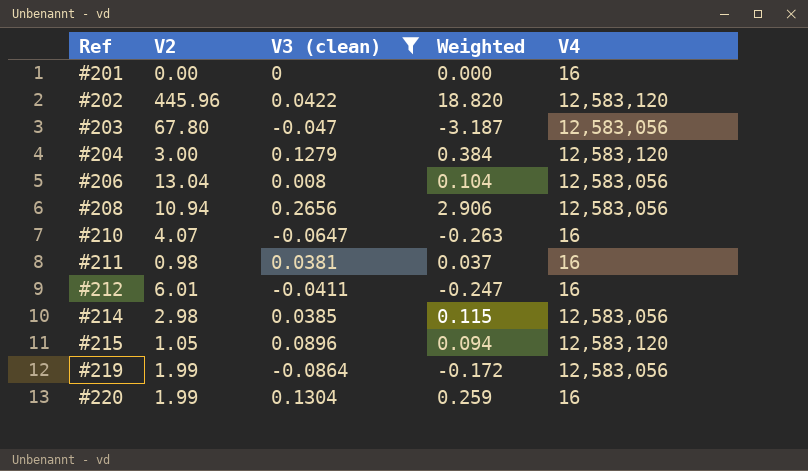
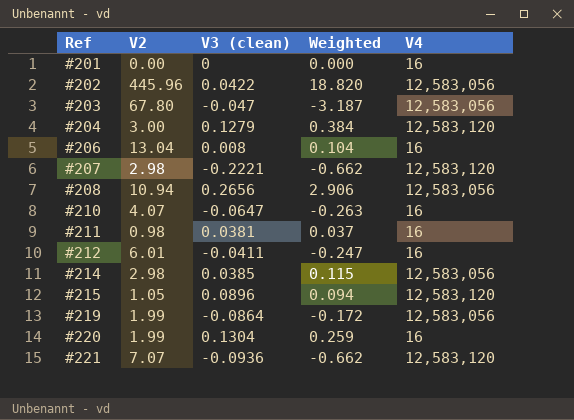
filter: V3 (clean) >= -0.0864 -> none
#202 | V4: 12,583,120 -> 12,583,056
#206 | V4: 12,583,056 -> 16

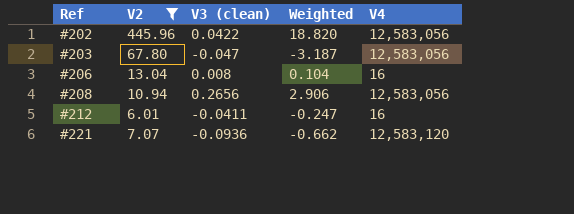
filter: none -> V2 >= 6.01

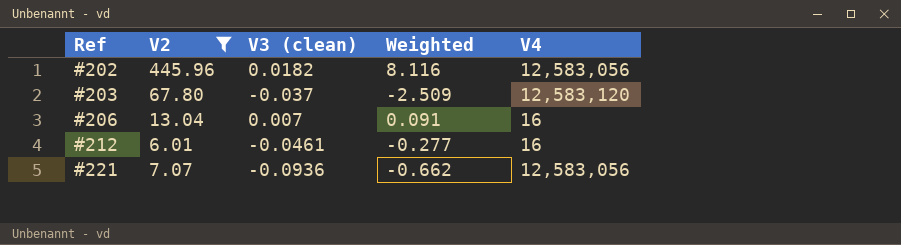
row #208: 10.94 | 0.2656 | 2.906 | 12,583,056 -> none
#202 | V3 (clean): 0.0422 -> 0.0182
#202 | Weighted: 18.820 -> 8.116
#203 | V3 (clean): -0.047 -> -0.037
#203 | Weighted: -3.187 -> -2.509
#203 | V4: 12,583,056 -> 12,583,120
#206 | V3 (clean): 0.008 -> 0.007
#206 | Weighted: 0.104 -> 0.091
#212 | V3 (clean): -0.0411 -> -0.0461
#212 | Weighted: -0.247 -> -0.277
#221 | V4: 12,583,120 -> 12,583,056

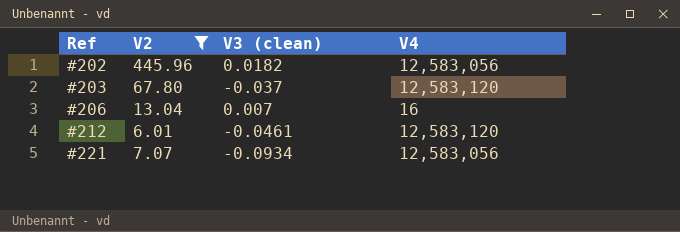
column Weighted | formula: [V2] * [V3 (clean)] -> none
#212 | V4: 16 -> 12,583,120
#221 | V3 (clean): -0.0936 -> -0.0934

